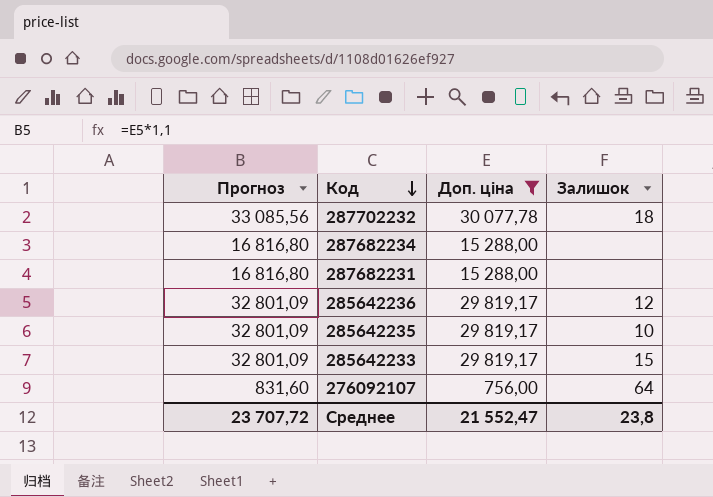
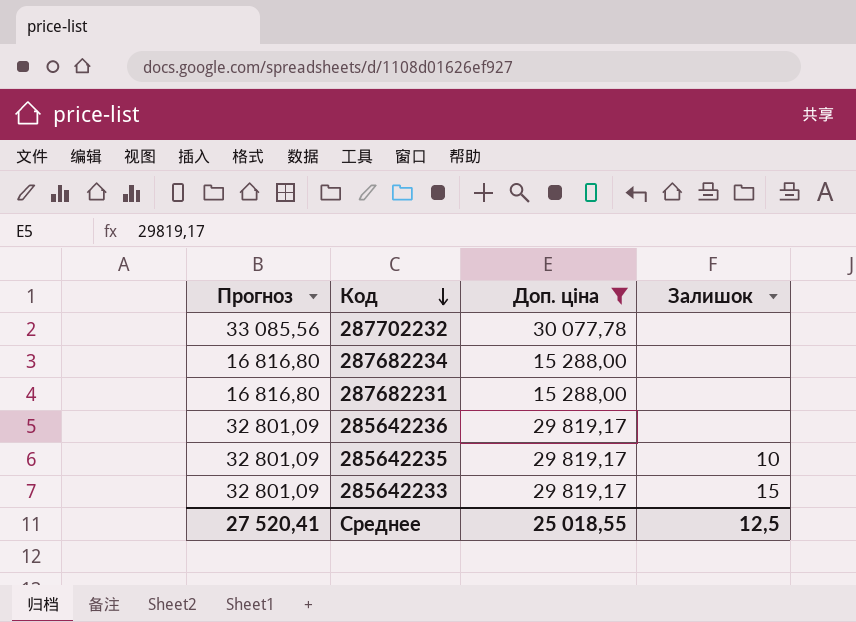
row 276092107: 831,60 | 756,00 | 64 -> none
287702232 | Залишок: 18 -> none
285642236 | Залишок: 12 -> none
Среднее | Прогноз: 23 707,72 -> 27 520,41
Среднее | Доп. ціна: 21 552,47 -> 25 018,55
Среднее | Залишок: 23,8 -> 12,5

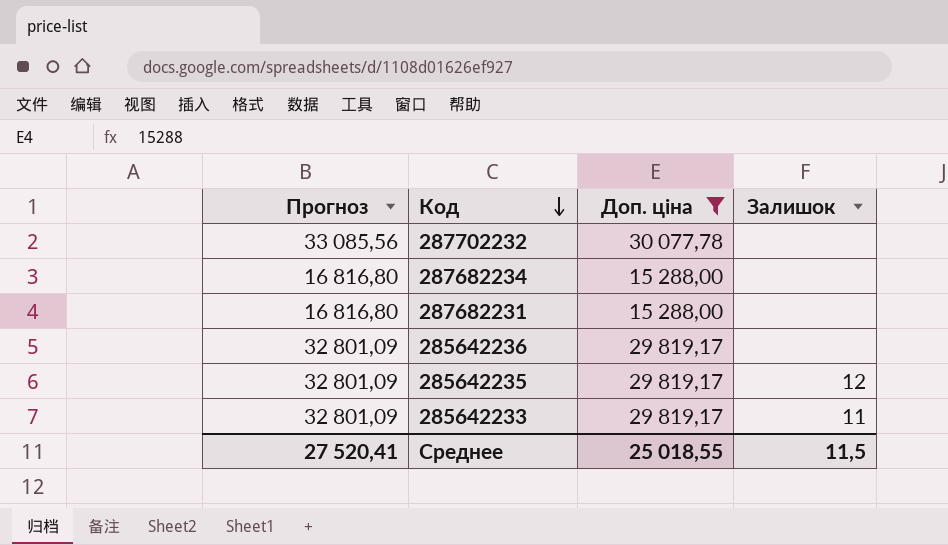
285642235 | Залишок: 10 -> 12
285642233 | Залишок: 15 -> 11
Среднее | Залишок: 12,5 -> 11,5

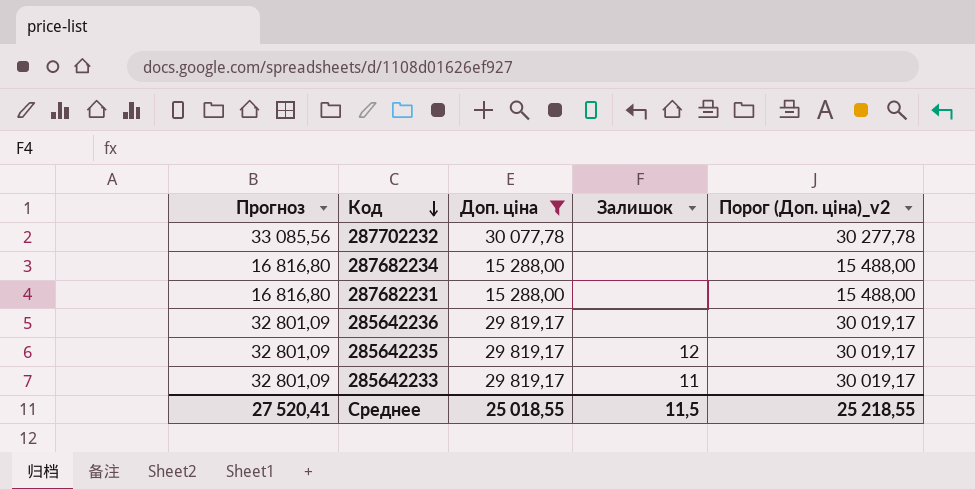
column Порог (Доп. ціна)_v2 | formula: none -> [Доп. ціна] + 200

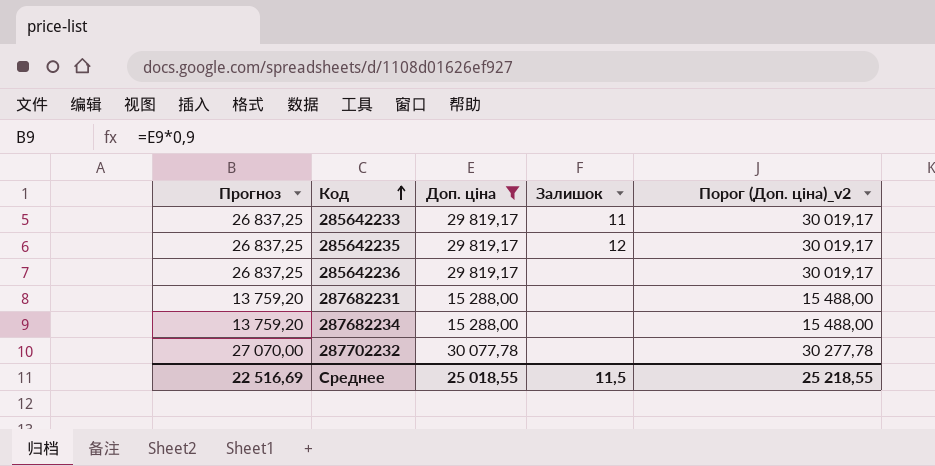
row order: Код descending -> Код ascending
column Прогноз | formula: [Доп. ціна] * 1,1 -> [Доп. ціна] * 0,9
Среднее | Прогноз: 27 520,41 -> 22 516,69

